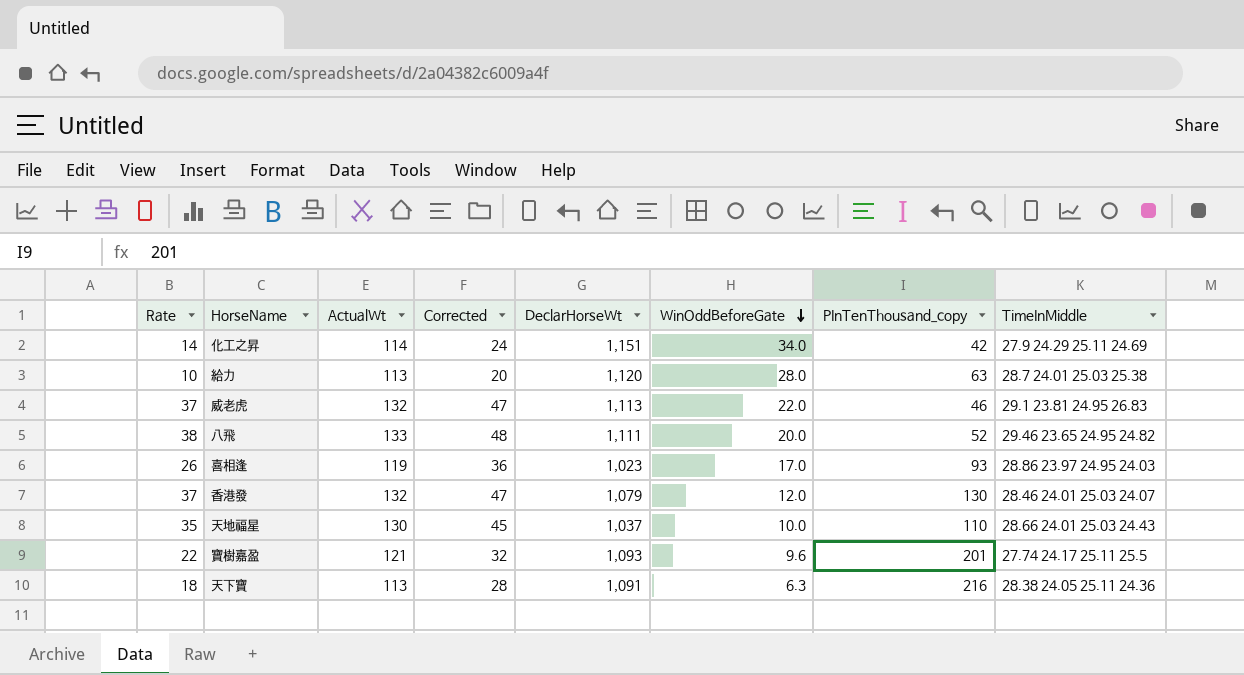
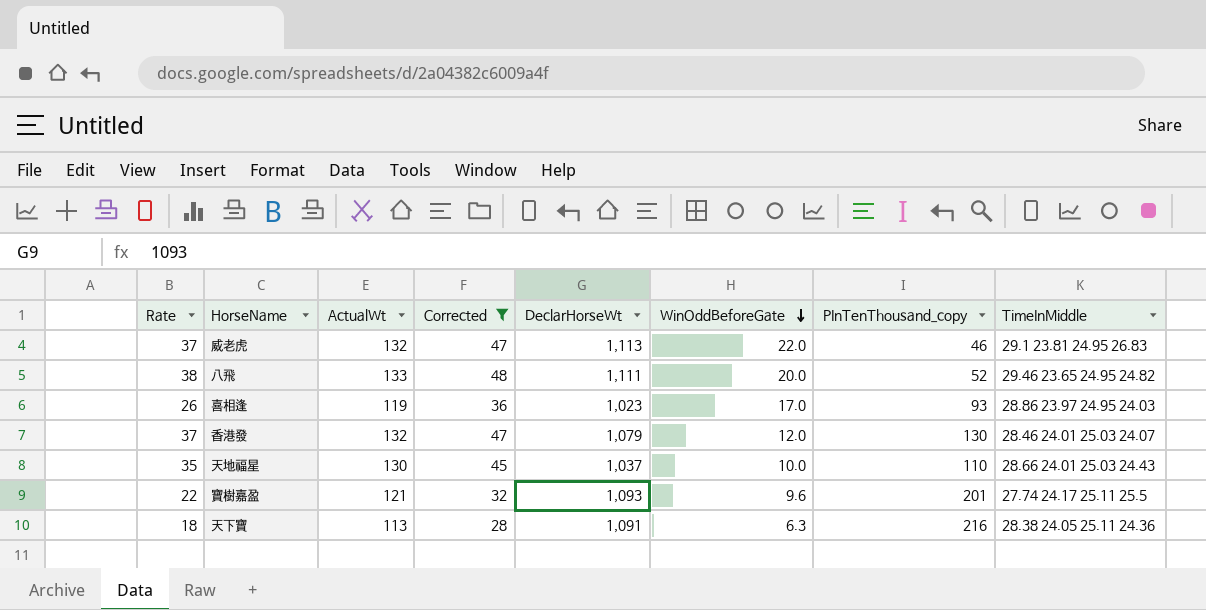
filter: none -> Corrected >= 28

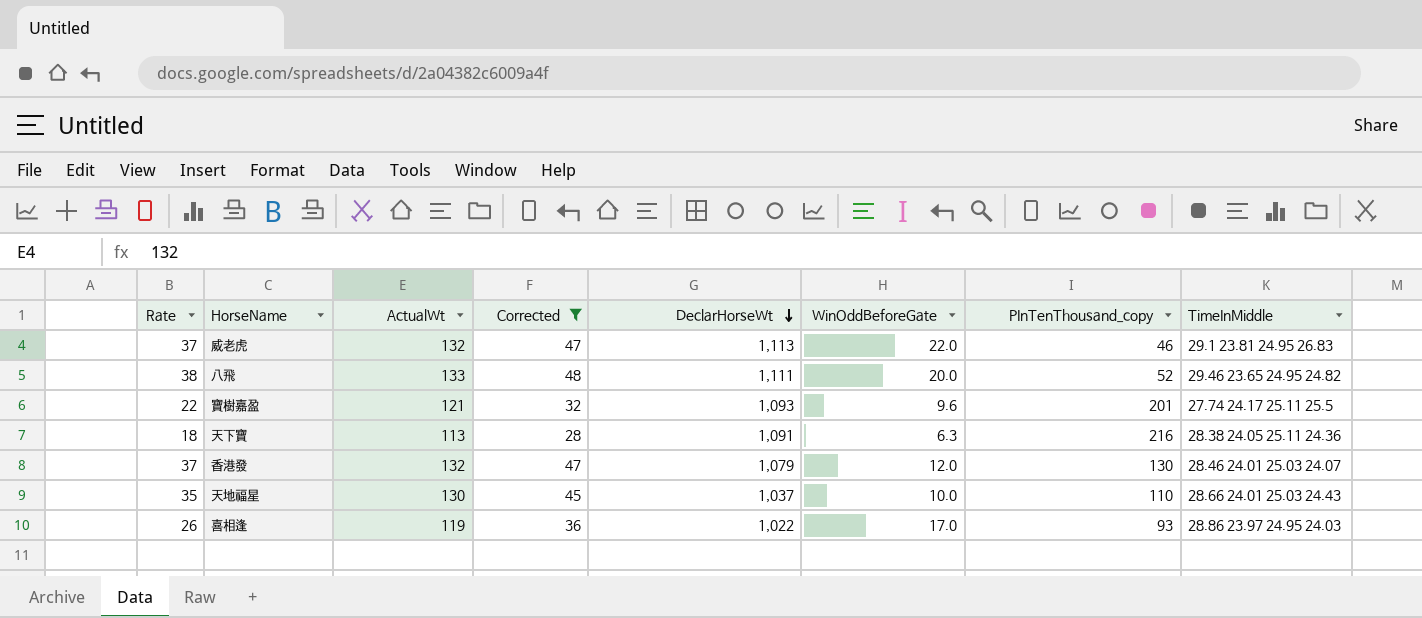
row order: WinOddBeforeGate descending -> DeclarHorseWt descending
喜相逢 | DeclarHorseWt: 1,023 -> 1,022

